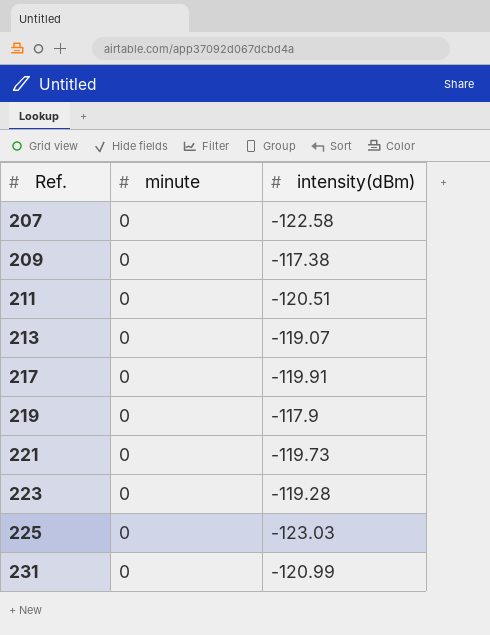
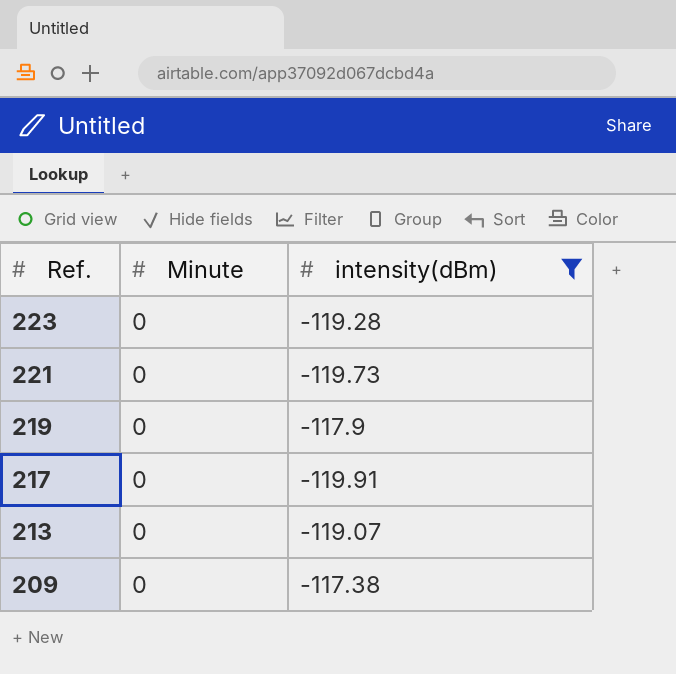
filter: none -> intensity(dBm) >= -119.91
row order: Ref. ascending -> Ref. descending
column name: minute -> Minute

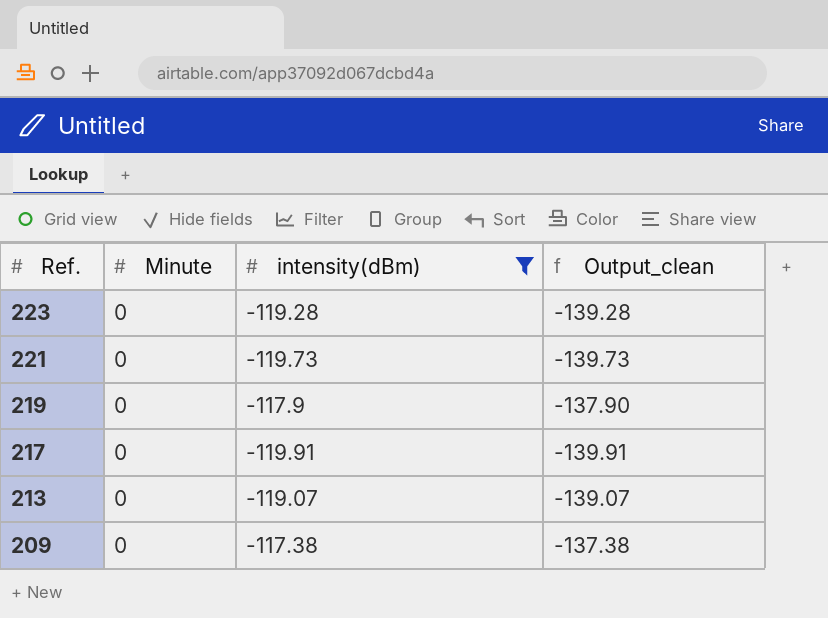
column Output_clean | formula: none -> [intensity(dBm)] - 20

